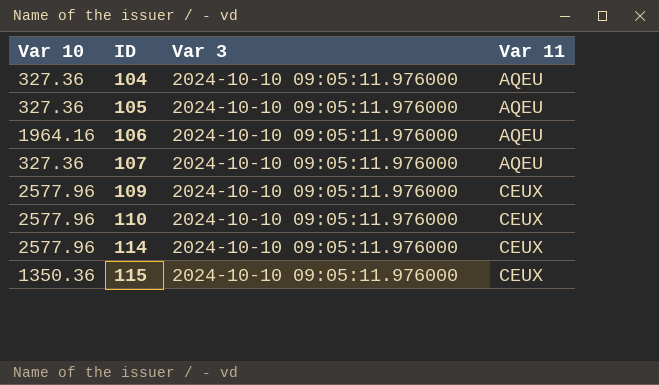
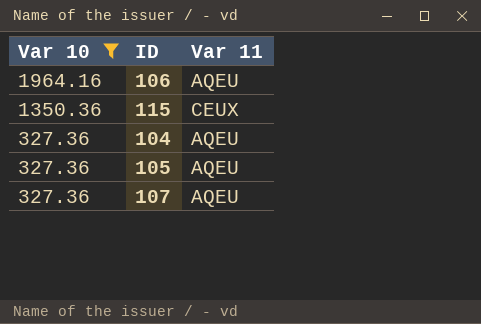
filter: none -> Var 10 != 2577.96
row order: ID ascending -> Var 10 descending
column Var 3 | position: 3 -> none

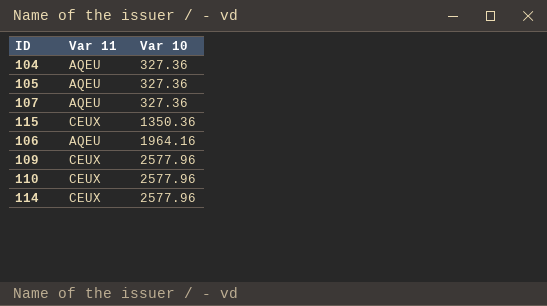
filter: Var 10 != 2577.96 -> none
row order: Var 10 descending -> Var 10 ascending
column Var 10 | position: 1 -> 3

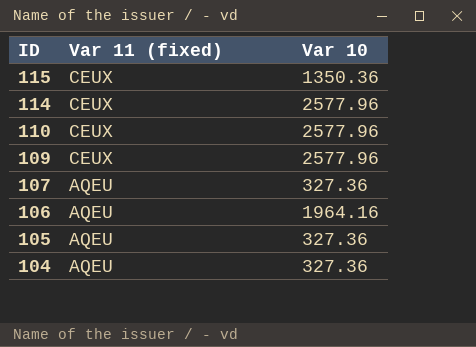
row order: Var 10 ascending -> ID descending
column name: Var 11 -> Var 11 (fixed)

